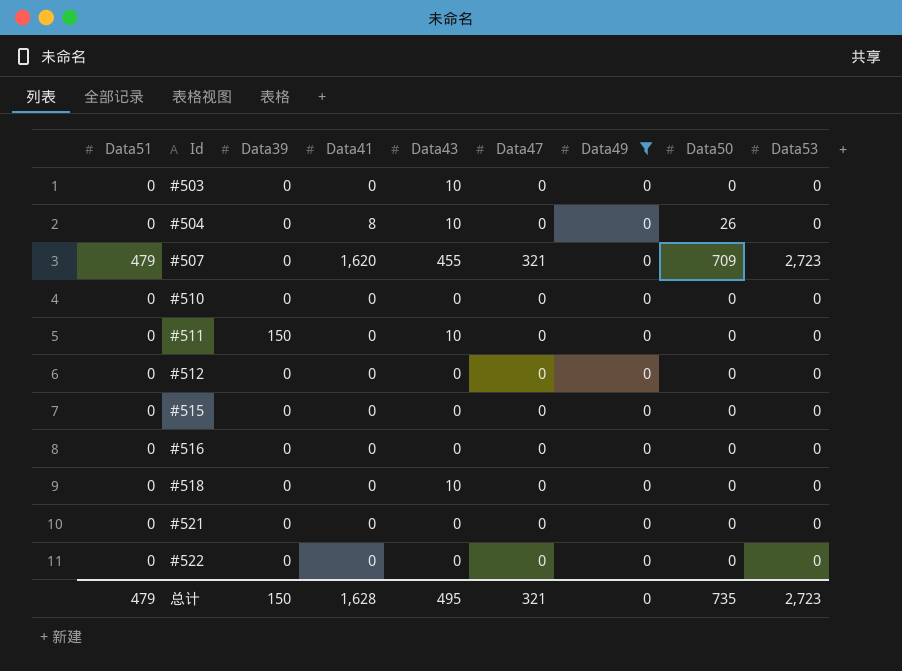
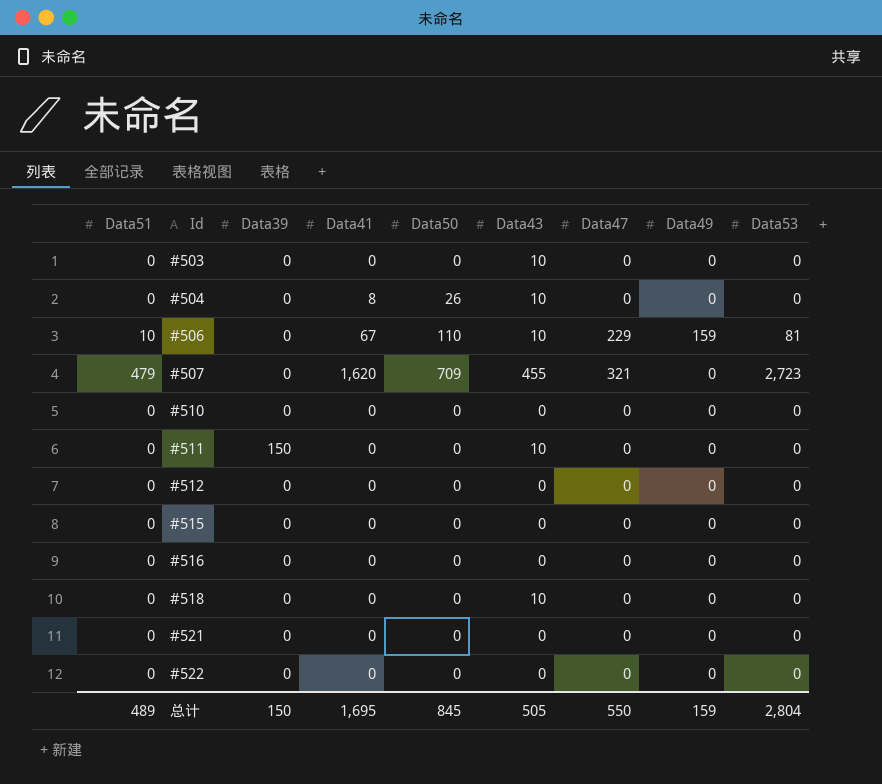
filter: Data49 = 0 -> none
column Data50 | position: 8 -> 5
总计 | Data51: 479 -> 489
总计 | Data41: 1,628 -> 1,695
总计 | Data50: 735 -> 845
总计 | Data43: 495 -> 505
总计 | Data47: 321 -> 550
总计 | Data49: 0 -> 159
总计 | Data53: 2,723 -> 2,804

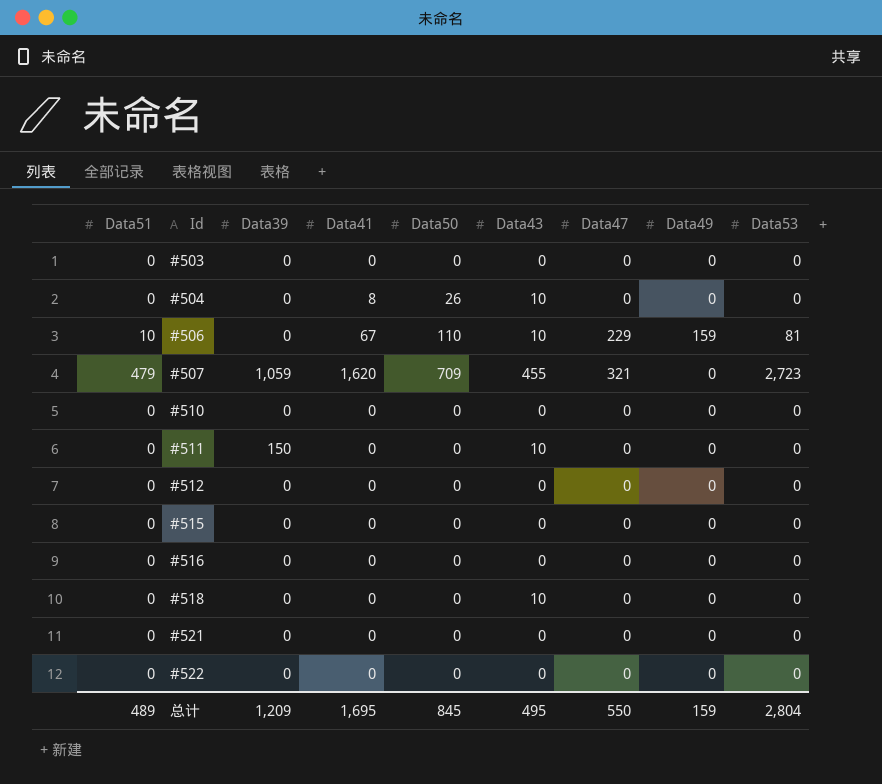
#503 | Data43: 10 -> 0
#507 | Data39: 0 -> 1,059
总计 | Data39: 150 -> 1,209
总计 | Data43: 505 -> 495

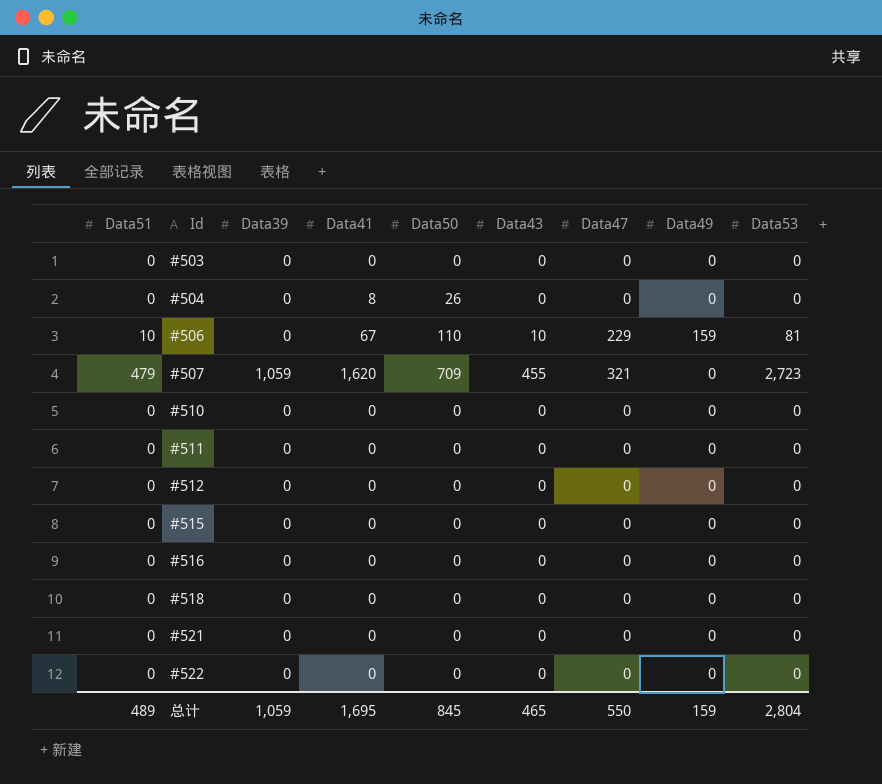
#504 | Data43: 10 -> 0
#511 | Data39: 150 -> 0
#511 | Data43: 10 -> 0
#518 | Data43: 10 -> 0
总计 | Data39: 1,209 -> 1,059
总计 | Data43: 495 -> 465

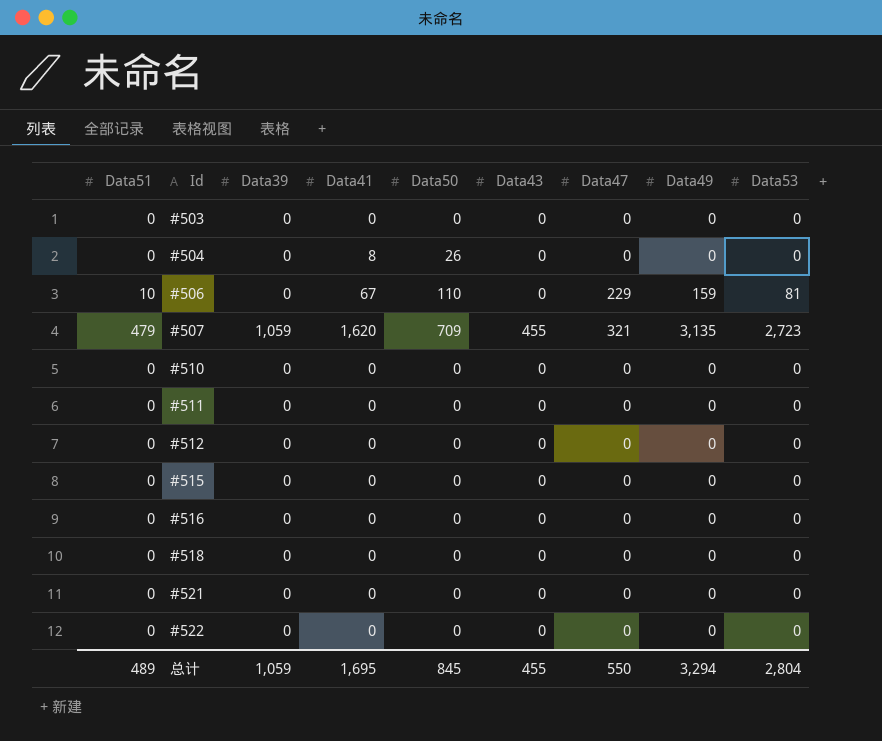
#506 | Data43: 10 -> 0
#507 | Data49: 0 -> 3,135
总计 | Data43: 465 -> 455
总计 | Data49: 159 -> 3,294

